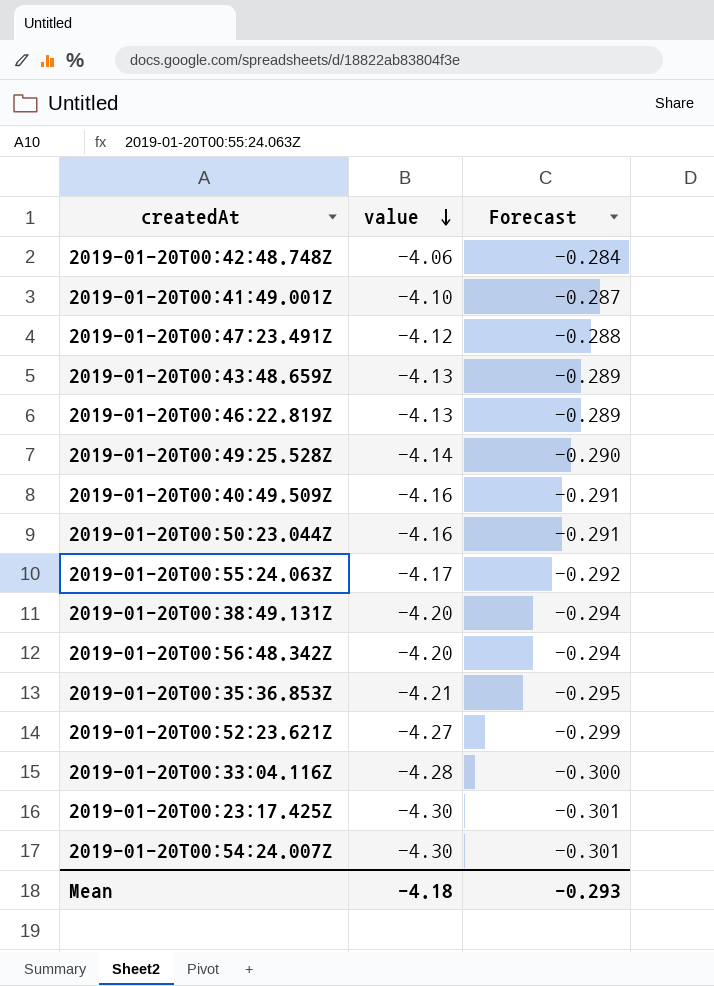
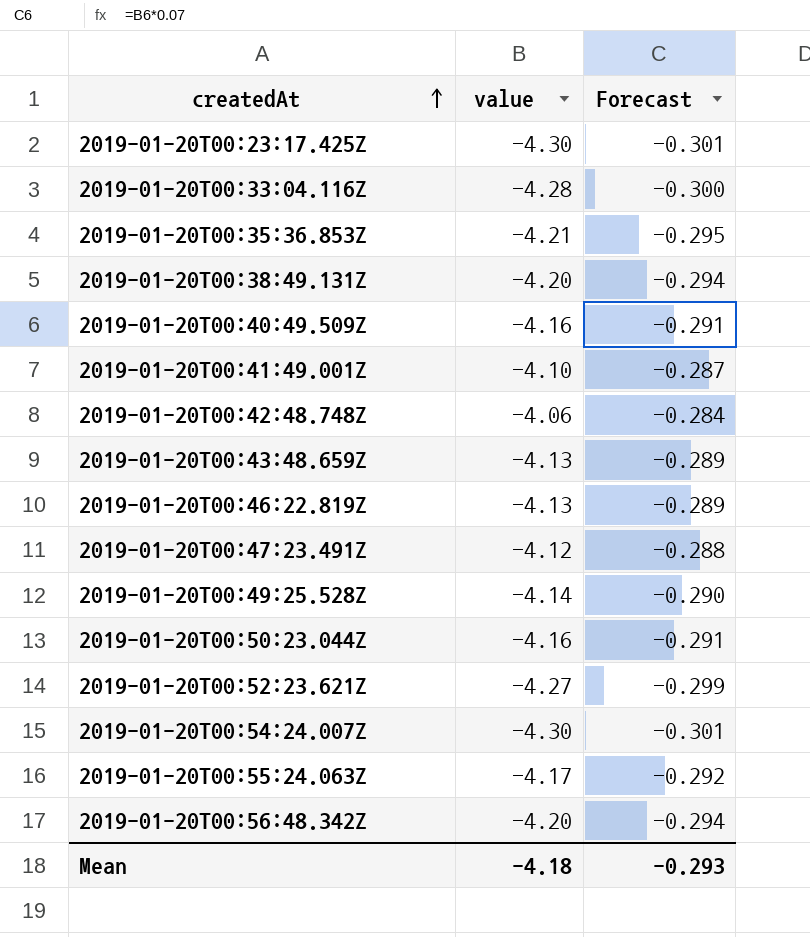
row order: value descending -> createdAt ascending

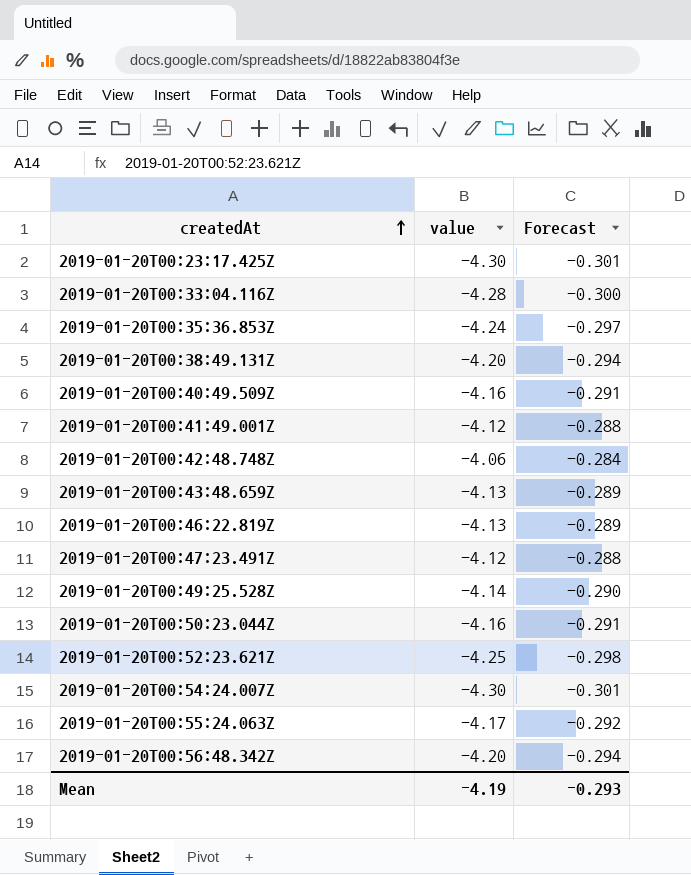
2019-01-20T00:35:36.853Z | value: -4.21 -> -4.24
2019-01-20T00:35:36.853Z | Forecast: -0.295 -> -0.297
2019-01-20T00:41:49.001Z | value: -4.10 -> -4.12
2019-01-20T00:41:49.001Z | Forecast: -0.287 -> -0.288
2019-01-20T00:52:23.621Z | value: -4.27 -> -4.25
2019-01-20T00:52:23.621Z | Forecast: -0.299 -> -0.298
Mean | value: -4.18 -> -4.19

